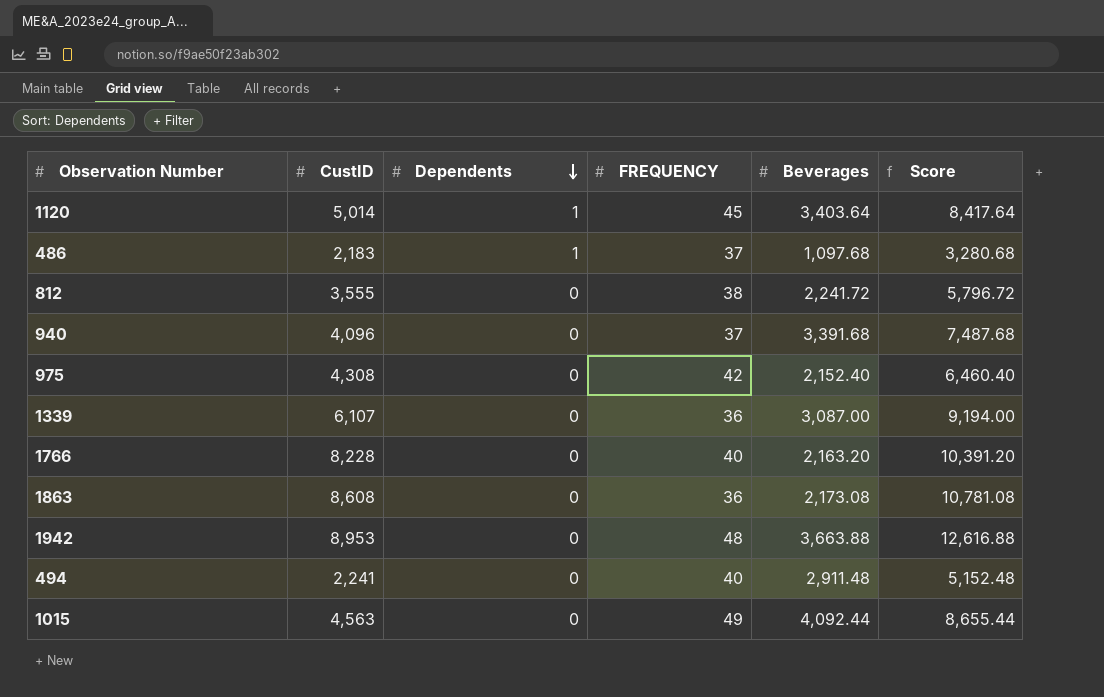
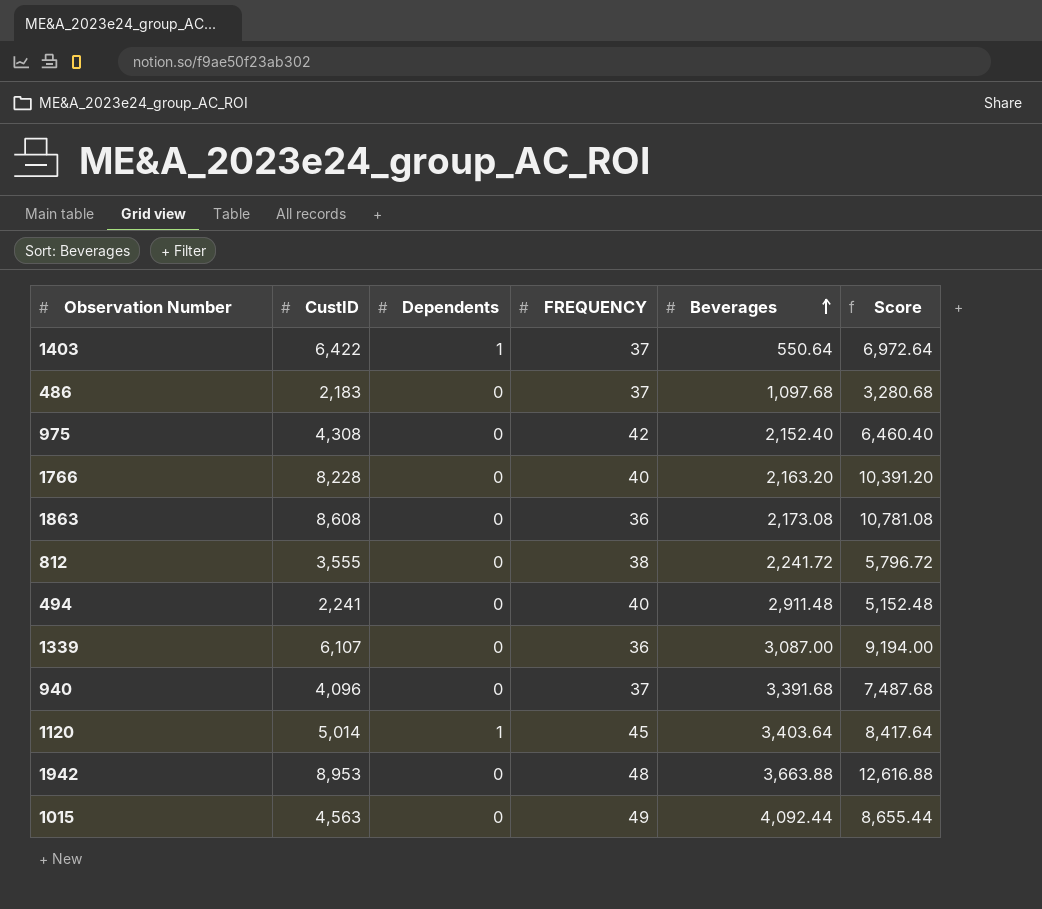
row order: Dependents descending -> Beverages ascending
row 1403: none -> 6,422 | 1 | 37 | 550.64 | 6,972.64
486 | Dependents: 1 -> 0

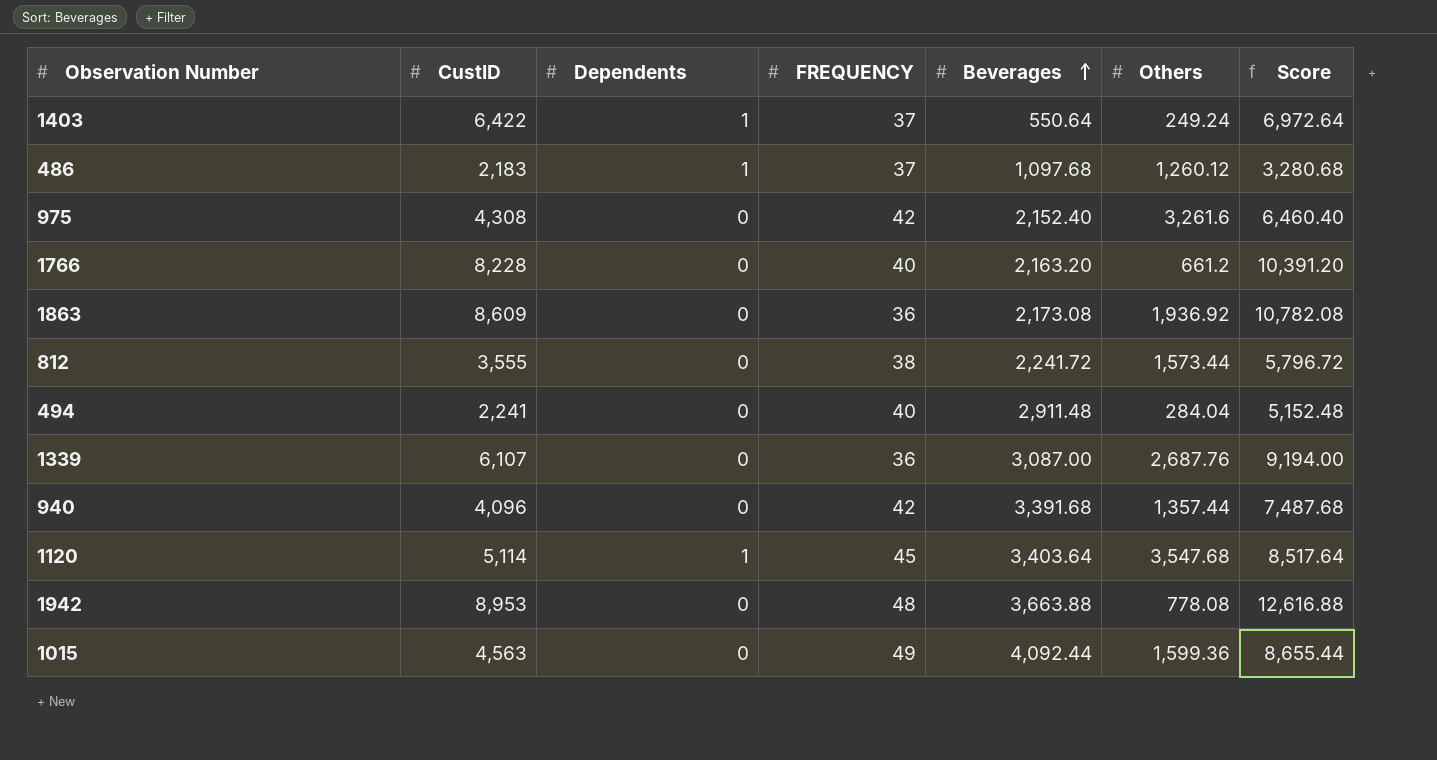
column Others | position: none -> 6
486 | Dependents: 0 -> 1
1863 | CustID: 8,608 -> 8,609
1863 | Score: 10,781.08 -> 10,782.08
940 | FREQUENCY: 37 -> 42
1120 | CustID: 5,014 -> 5,114
1120 | Score: 8,417.64 -> 8,517.64

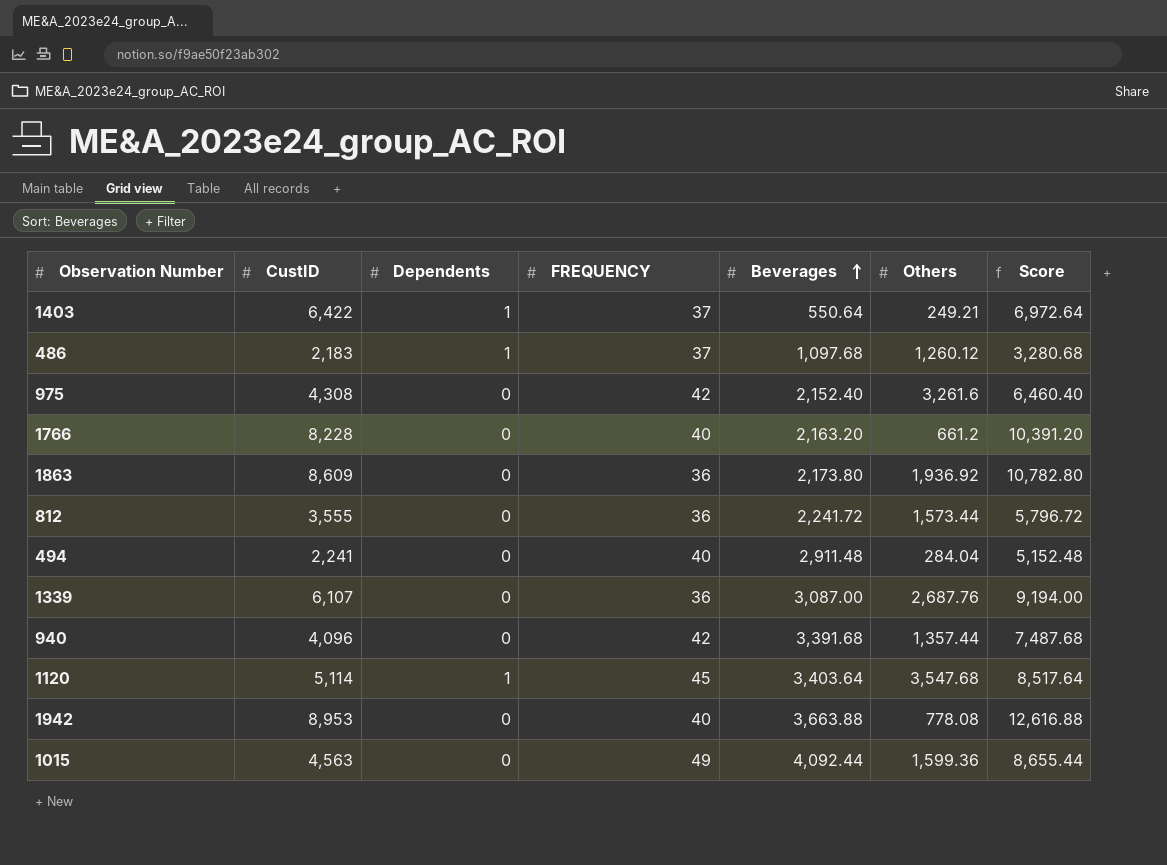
1403 | Others: 249.24 -> 249.21
1863 | Beverages: 2,173.08 -> 2,173.80
1863 | Score: 10,782.08 -> 10,782.80
812 | FREQUENCY: 38 -> 36
1942 | FREQUENCY: 48 -> 40

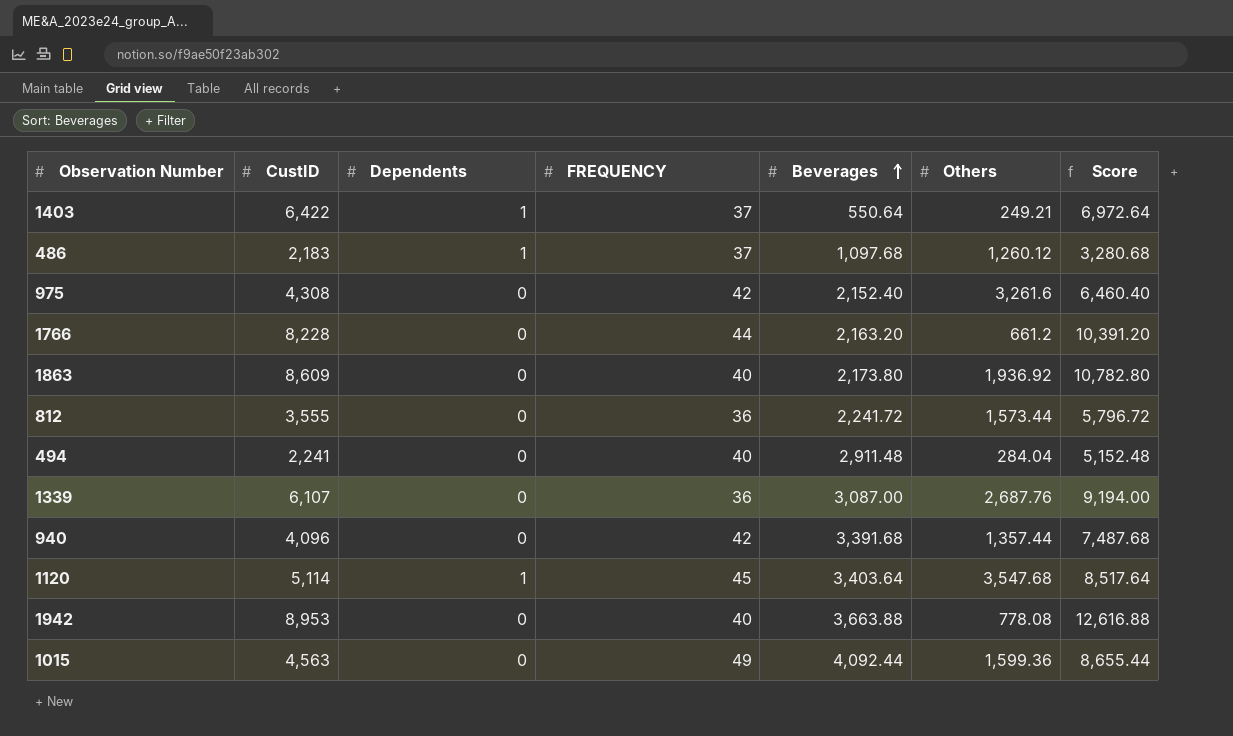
1766 | FREQUENCY: 40 -> 44
1863 | FREQUENCY: 36 -> 40

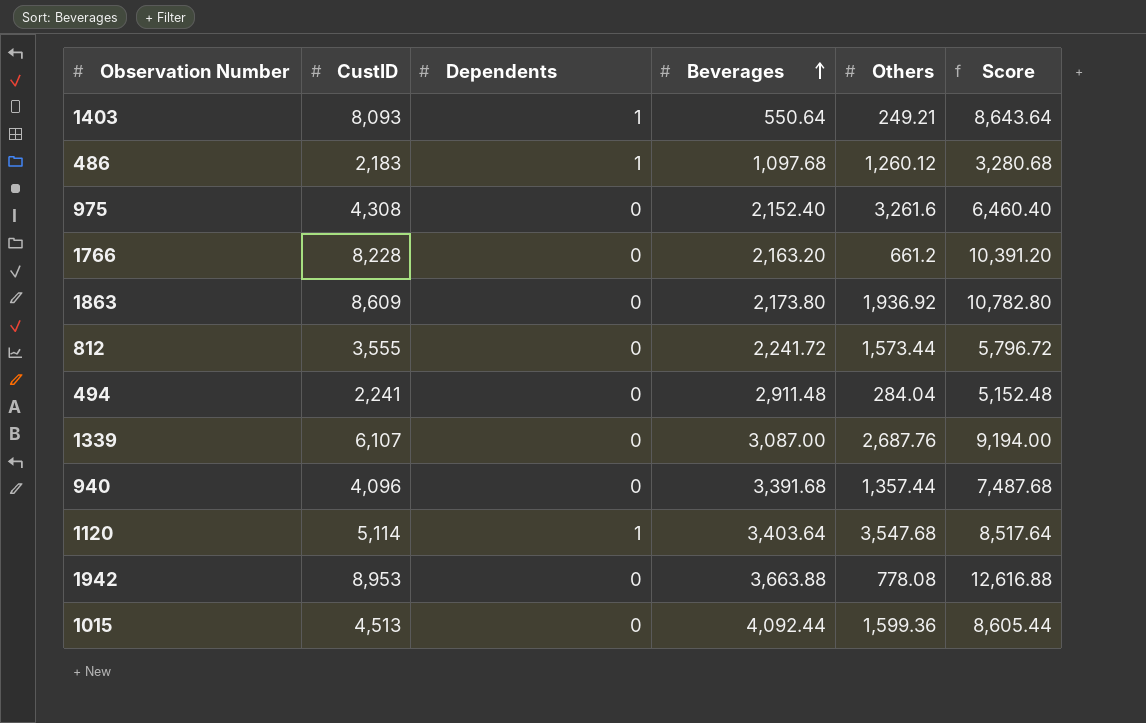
column FREQUENCY | position: 4 -> none
1403 | CustID: 6,422 -> 8,093
1403 | Score: 6,972.64 -> 8,643.64
1015 | CustID: 4,563 -> 4,513
1015 | Score: 8,655.44 -> 8,605.44

